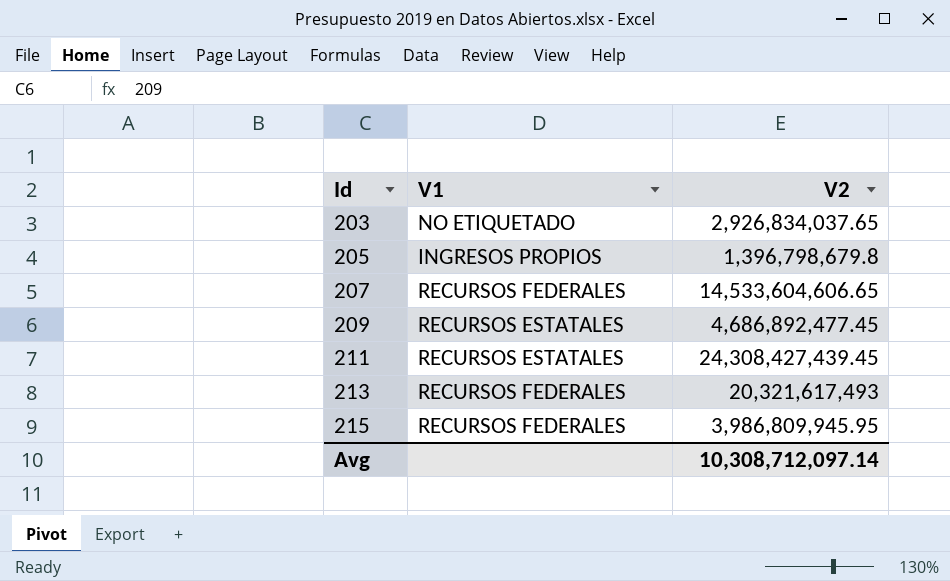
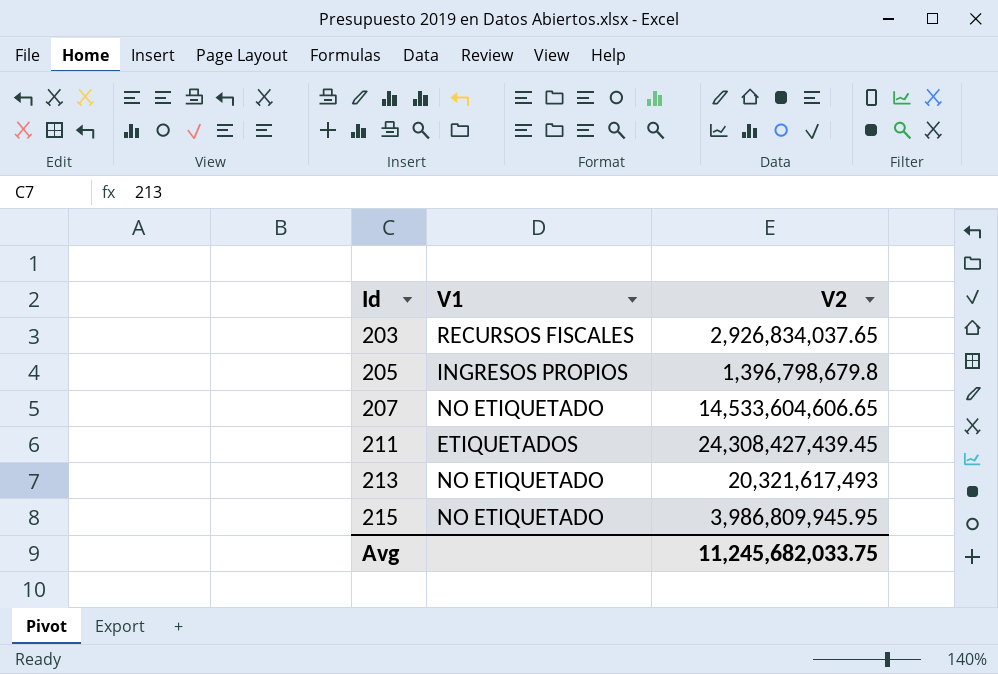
row 209: RECURSOS ESTATALES | 4,686,892,477.45 -> none
203 | V1: NO ETIQUETADO -> RECURSOS FISCALES
207 | V1: RECURSOS FEDERALES -> NO ETIQUETADO
211 | V1: RECURSOS ESTATALES -> ETIQUETADOS
213 | V1: RECURSOS FEDERALES -> NO ETIQUETADO
215 | V1: RECURSOS FEDERALES -> NO ETIQUETADO
Avg | V2: 10,308,712,097.14 -> 11,245,682,033.75

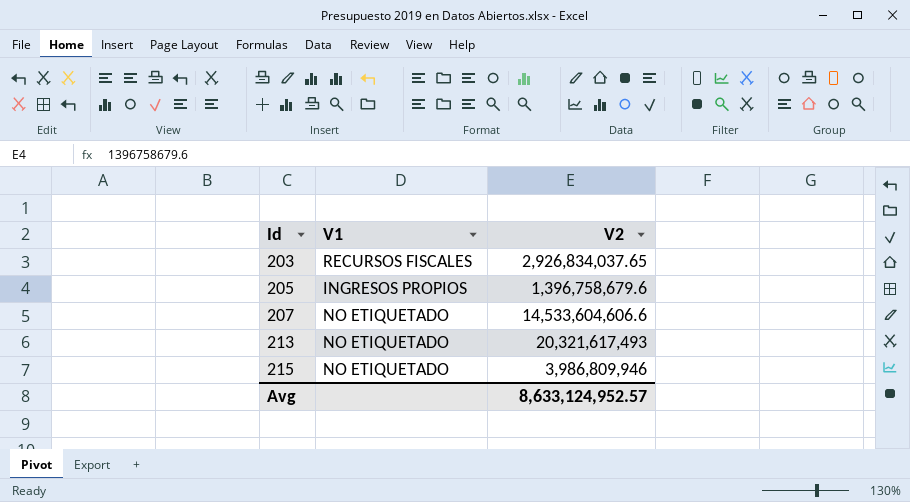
row 211: ETIQUETADOS | 24,308,427,439.45 -> none
205 | V2: 1,396,798,679.8 -> 1,396,758,679.6
207 | V2: 14,533,604,606.65 -> 14,533,604,606.6
215 | V2: 3,986,809,945.95 -> 3,986,809,946
Avg | V2: 11,245,682,033.75 -> 8,633,124,952.57

